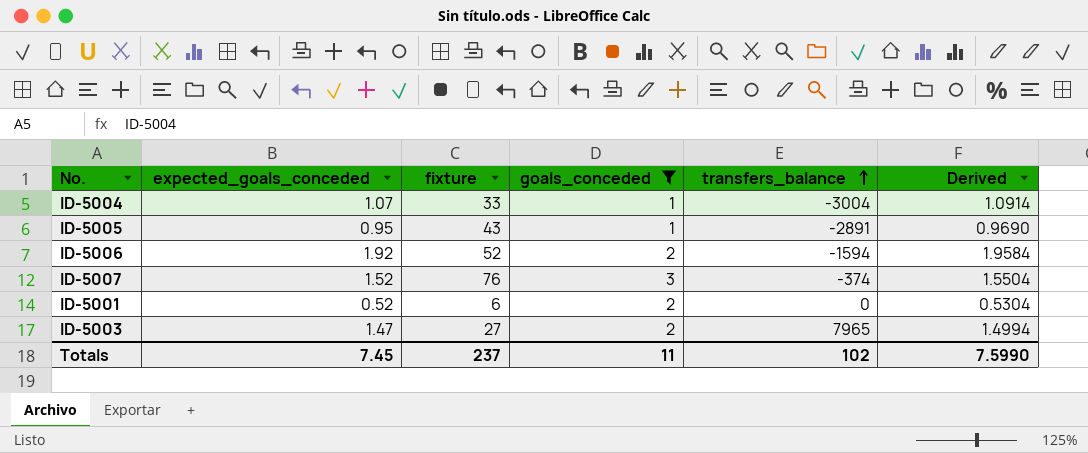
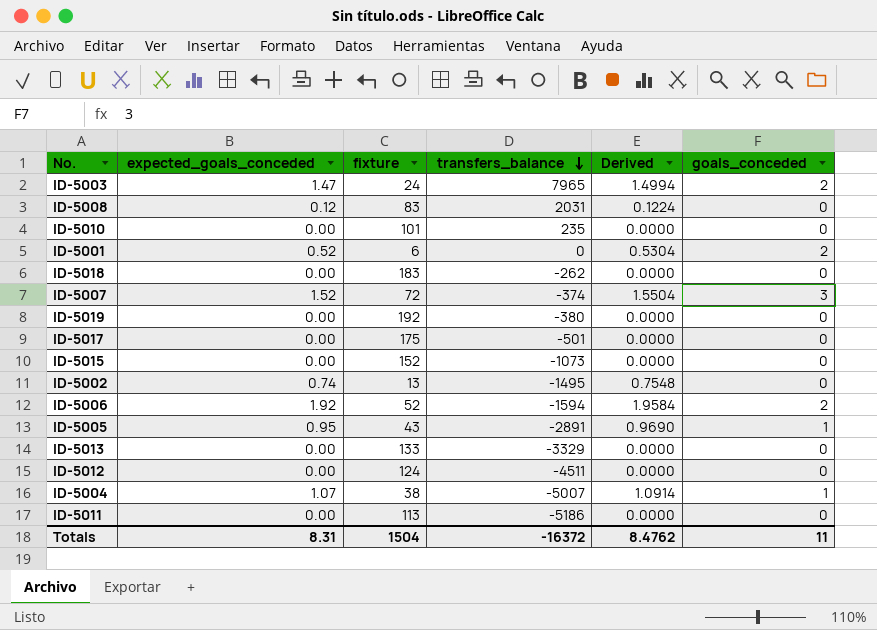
filter: goals_conceded != 0 -> none
row order: transfers_balance ascending -> transfers_balance descending
column goals_conceded | position: 4 -> 6
ID-5003 | fixture: 27 -> 24
ID-5007 | fixture: 76 -> 72
ID-5004 | fixture: 33 -> 38
ID-5004 | transfers_balance: -3004 -> -5007
Totals | expected_goals_conceded: 7.45 -> 8.31
Totals | fixture: 237 -> 1504
Totals | transfers_balance: 102 -> -16372
Totals | Derived: 7.5990 -> 8.4762

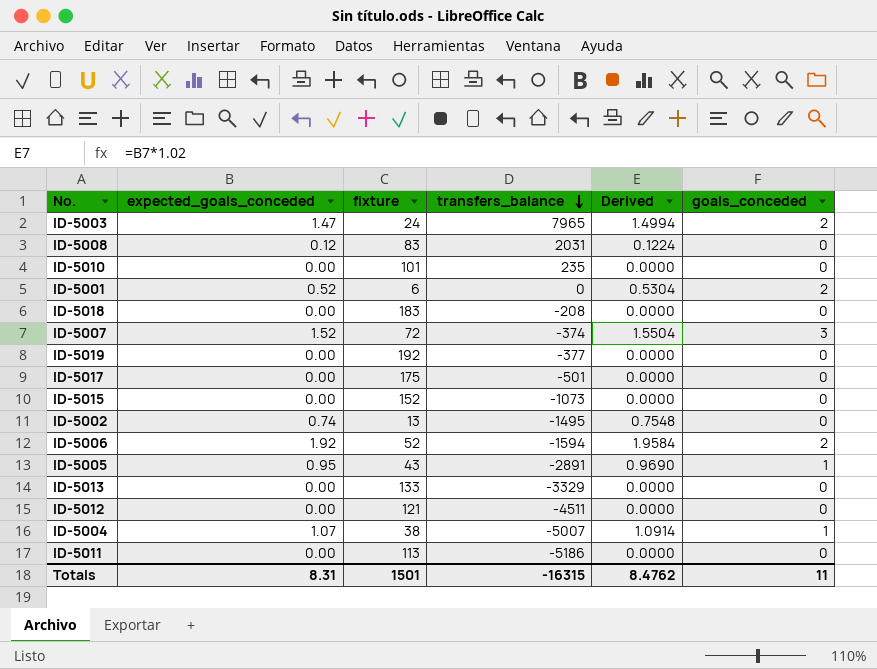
ID-5018 | transfers_balance: -262 -> -208
ID-5019 | transfers_balance: -380 -> -377
ID-5012 | fixture: 124 -> 121
Totals | fixture: 1504 -> 1501
Totals | transfers_balance: -16372 -> -16315

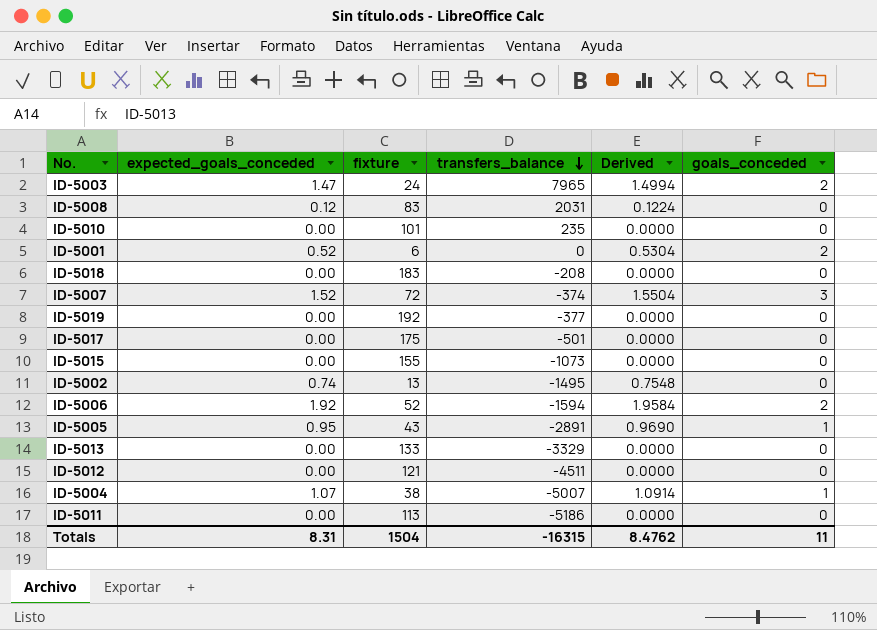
ID-5015 | fixture: 152 -> 155
Totals | fixture: 1501 -> 1504

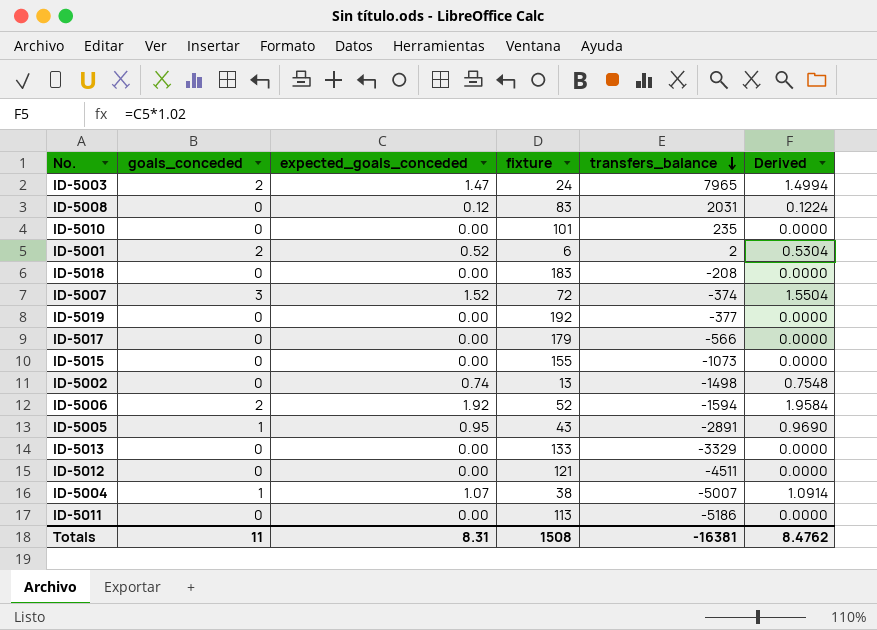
column goals_conceded | position: 6 -> 2
ID-5001 | transfers_balance: 0 -> 2
ID-5017 | fixture: 175 -> 179
ID-5017 | transfers_balance: -501 -> -566
ID-5002 | transfers_balance: -1495 -> -1498
Totals | fixture: 1504 -> 1508
Totals | transfers_balance: -16315 -> -16381

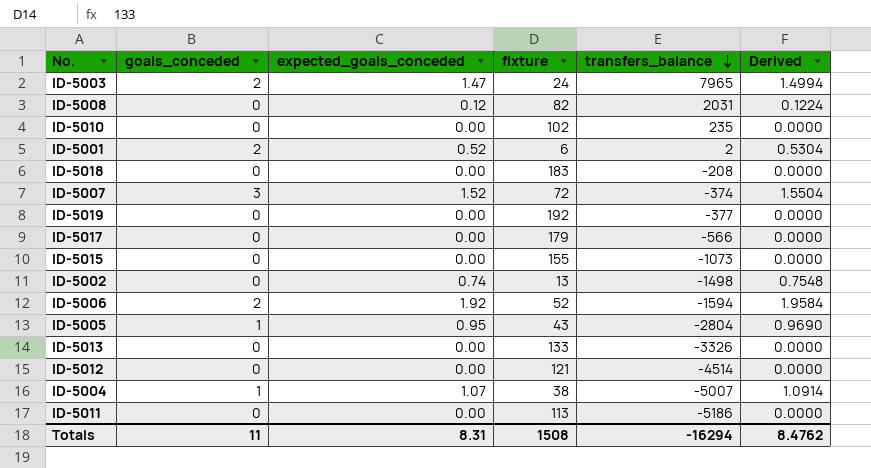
ID-5008 | fixture: 83 -> 82
ID-5010 | fixture: 101 -> 102
ID-5005 | transfers_balance: -2891 -> -2804
ID-5013 | transfers_balance: -3329 -> -3326
ID-5012 | transfers_balance: -4511 -> -4514
Totals | transfers_balance: -16381 -> -16294

